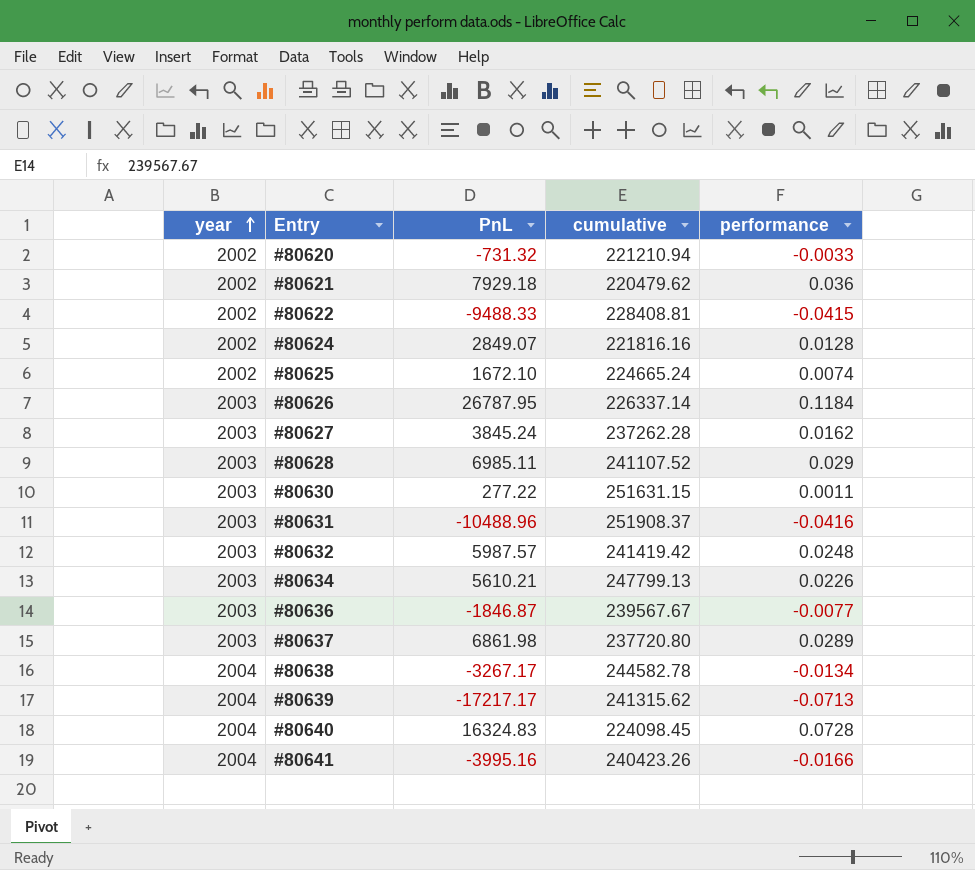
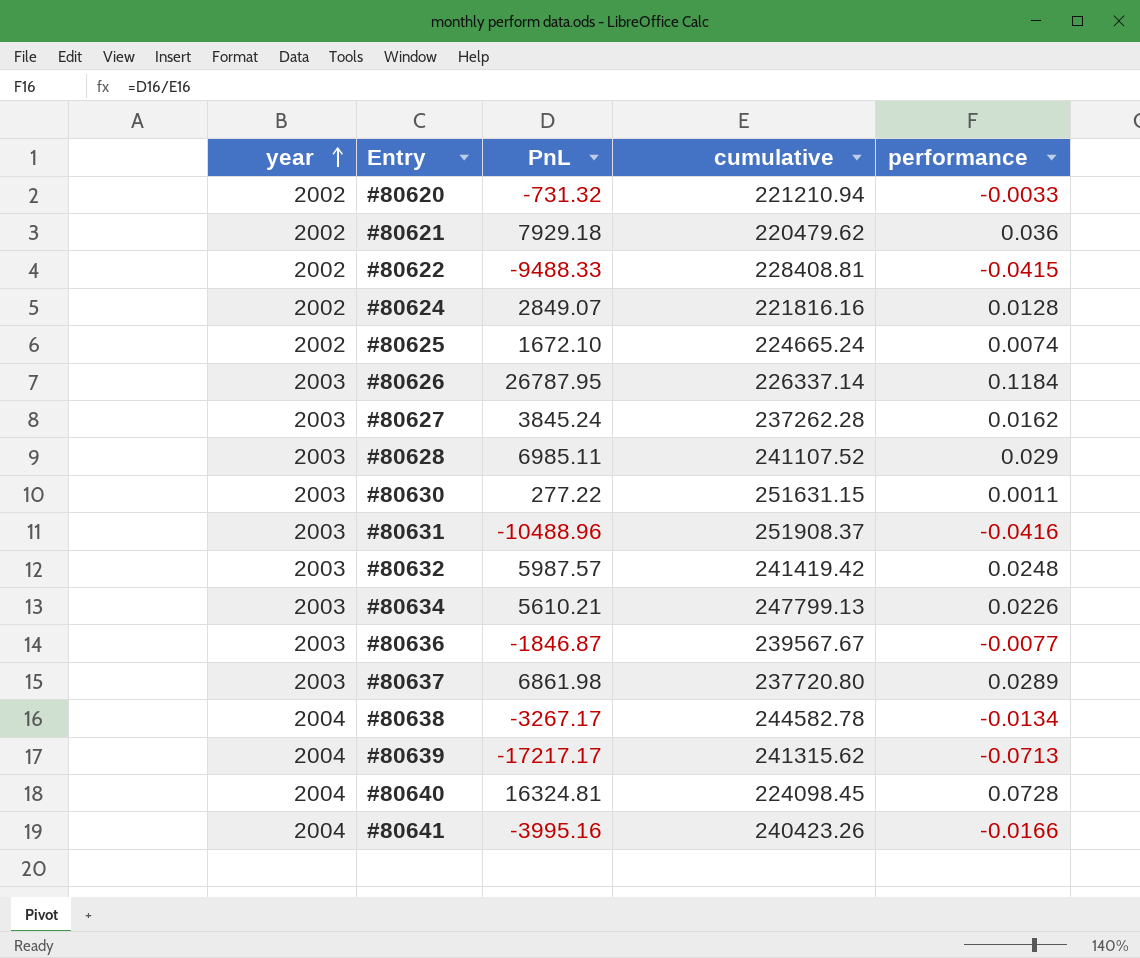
#80640 | PnL: 16324.83 -> 16324.81

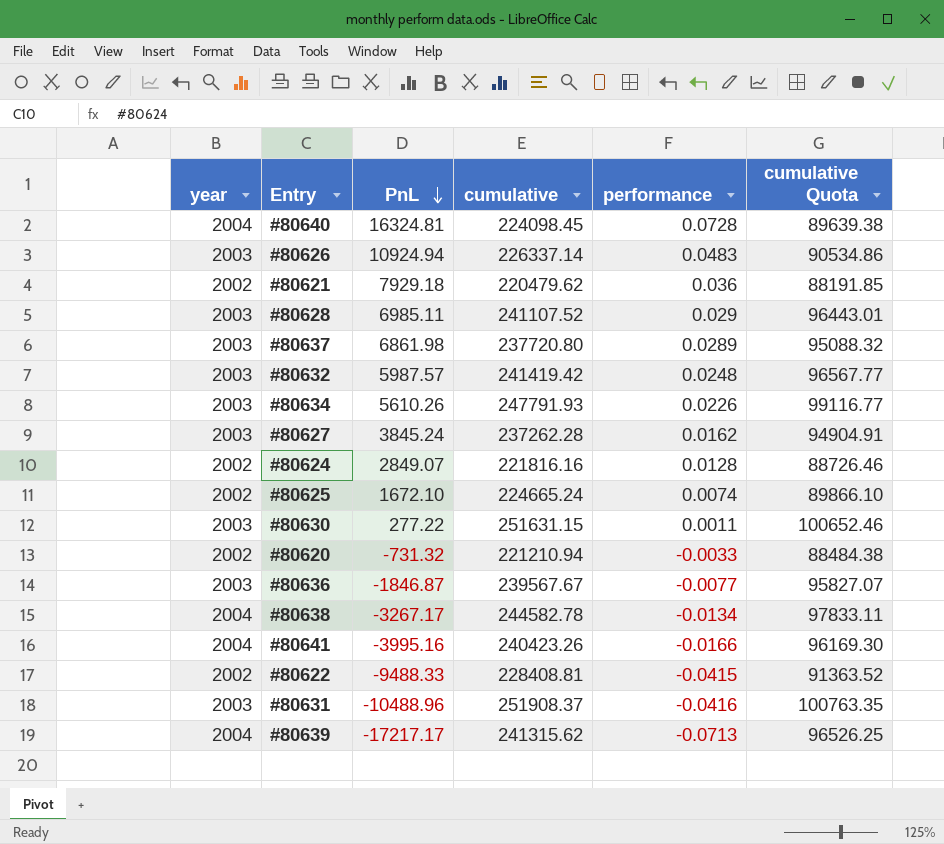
row order: year ascending -> PnL descending
column cumulative Quota | formula: none -> [cumulative] * 0.4
#80626 | PnL: 26787.95 -> 10924.94
#80626 | performance: 0.1184 -> 0.0483
#80634 | PnL: 5610.21 -> 5610.26
#80634 | cumulative: 247799.13 -> 247791.93

